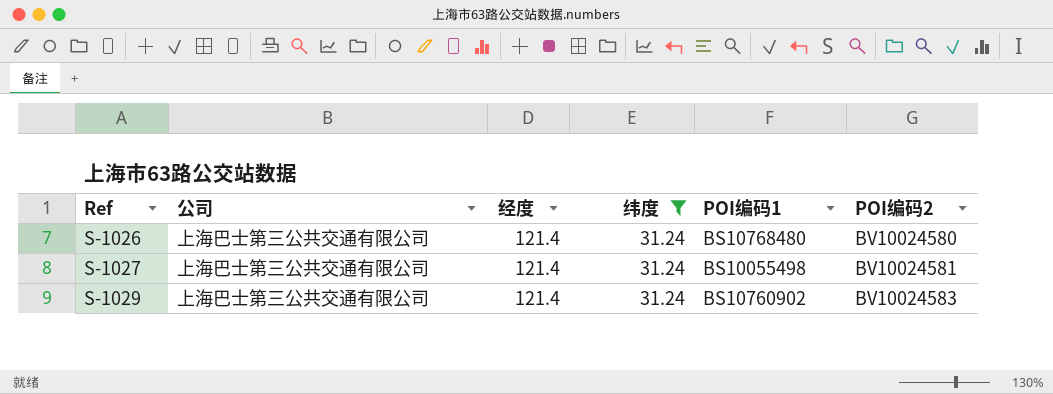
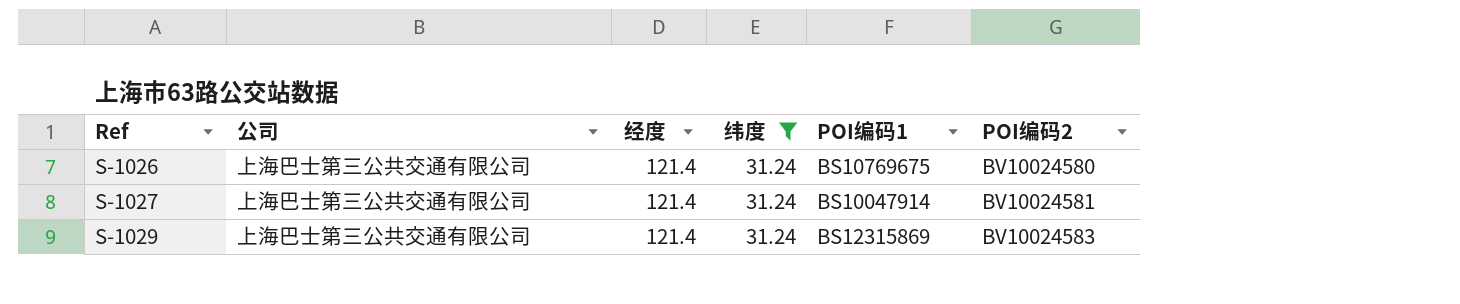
S-1026 | POI编码1: BS10768480 -> BS10769675
S-1027 | POI编码1: BS10055498 -> BS10047914
S-1029 | POI编码1: BS10760902 -> BS12315869

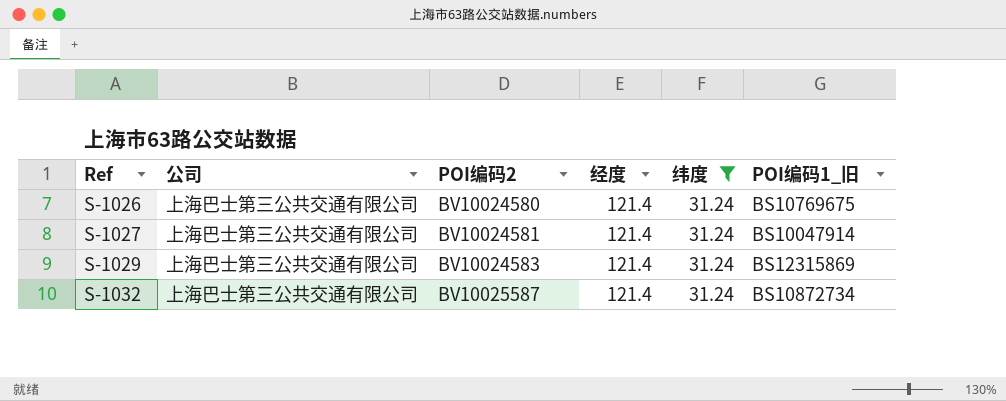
column POI编码2 | position: 6 -> 3
column name: POI编码1 -> POI编码1_旧
row S-1032: none -> 上海巴士第三公共交通有限公司 | BV10025587 | 121.4 | 31.24 | BS10872734

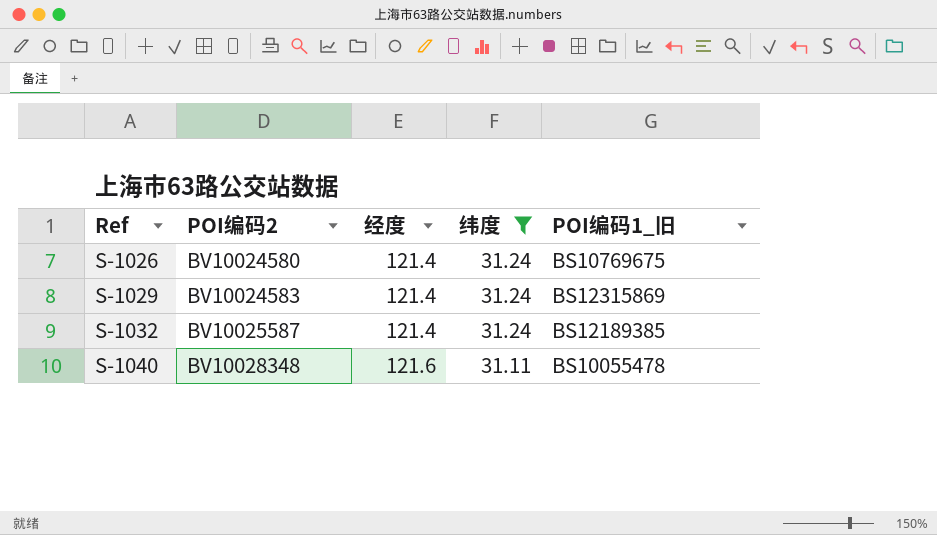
column 公司 | position: 2 -> none
row S-1027: 上海巴士第三公共交通有限公司 | BV10024581 | 121.4 | 31.24 | BS10047914 -> none
S-1032 | POI编码1_旧: BS10872734 -> BS12189385
row S-1040: none -> BV10028348 | 121.6 | 31.11 | BS10055478

